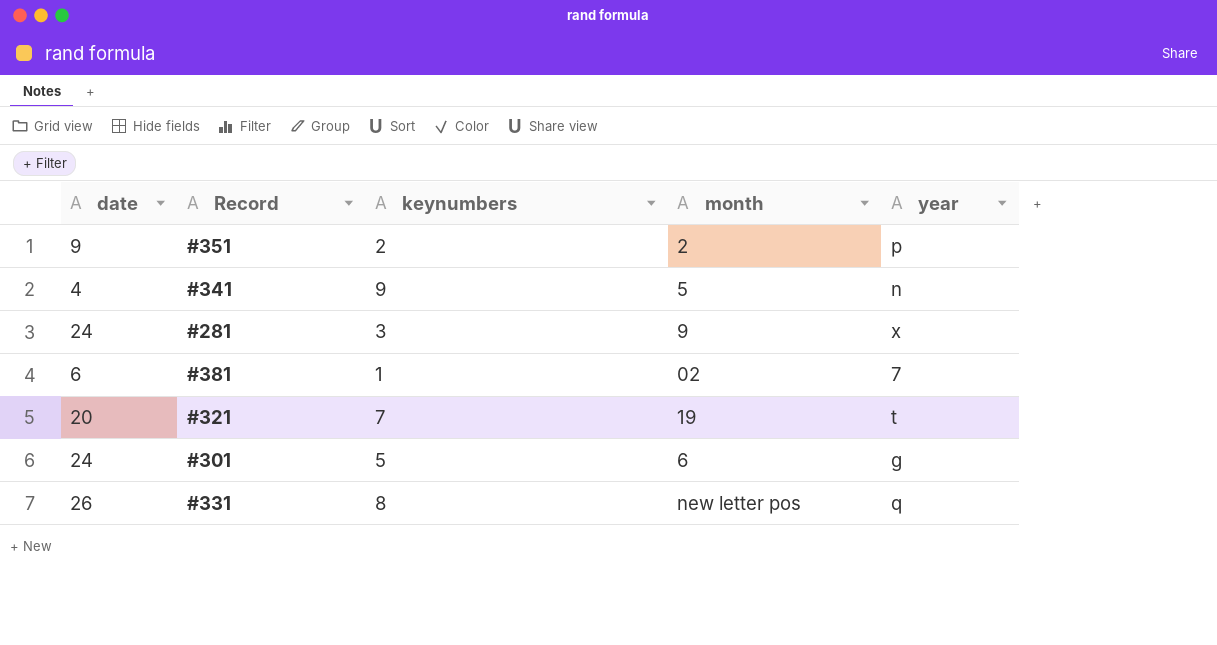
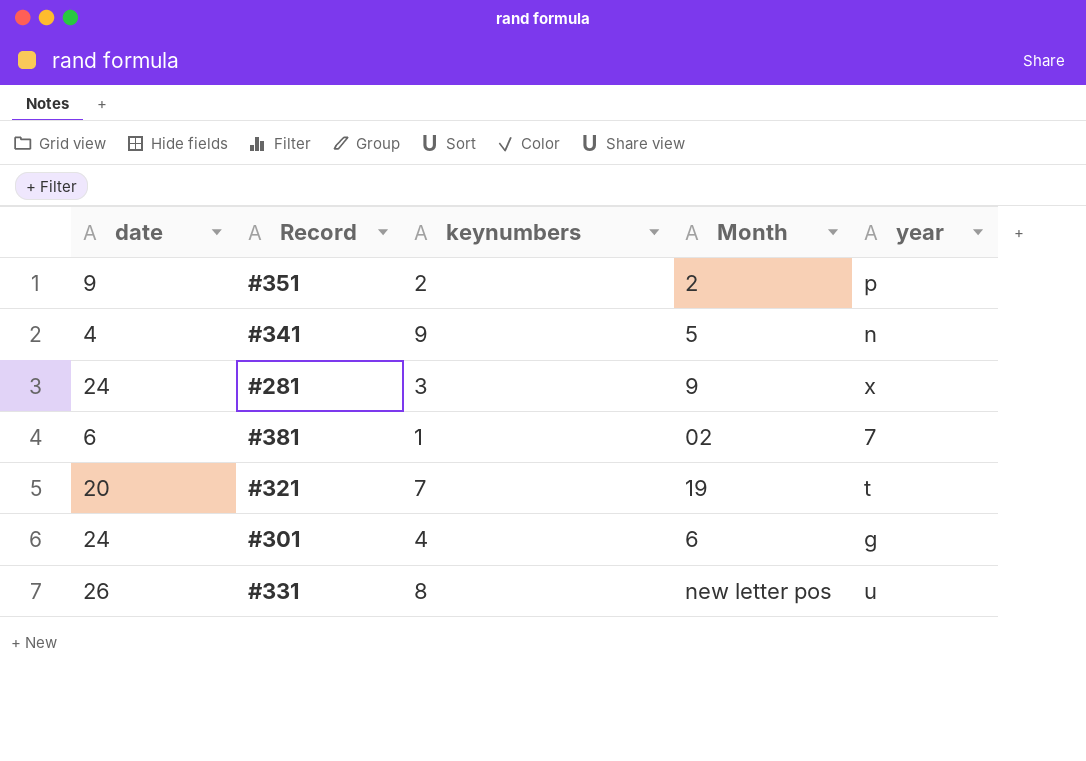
column name: month -> Month
#301 | keynumbers: 5 -> 4
#331 | year: q -> u

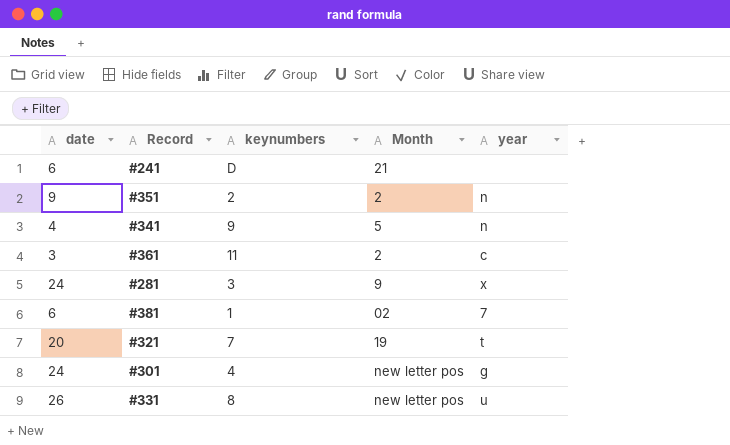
row #241: none -> 6 | D | 21 | none
#351 | year: p -> n
row #361: none -> 3 | 11 | 2 | c
#301 | Month: 6 -> new letter pos

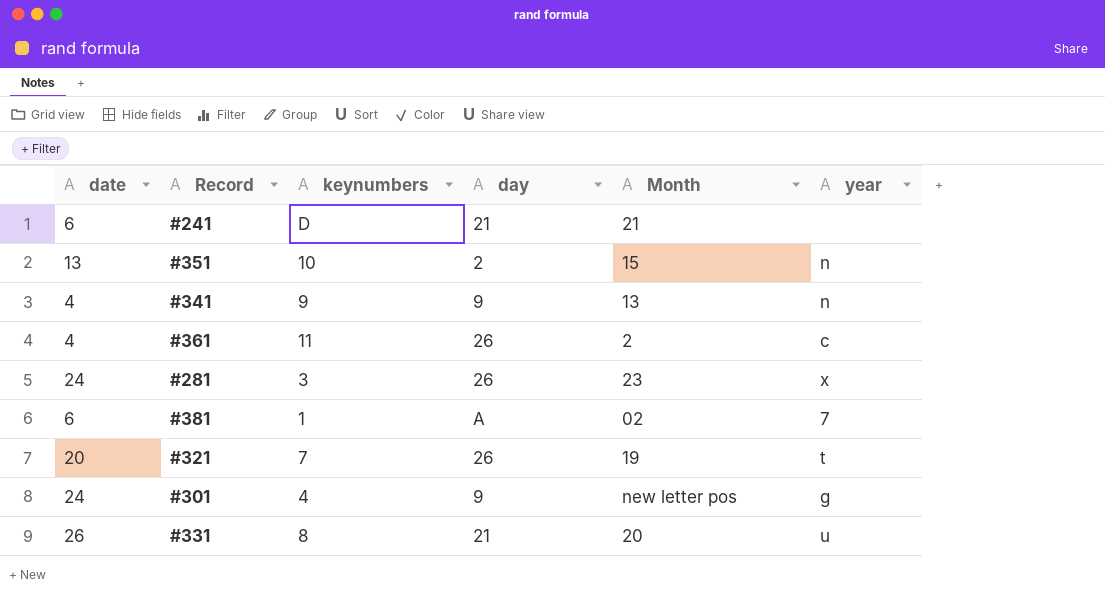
column day | position: none -> 4
#351 | date: 9 -> 13
#351 | keynumbers: 2 -> 10
#351 | Month: 2 -> 15
#341 | Month: 5 -> 13
#361 | date: 3 -> 4
#281 | Month: 9 -> 23
#331 | Month: new letter pos -> 20

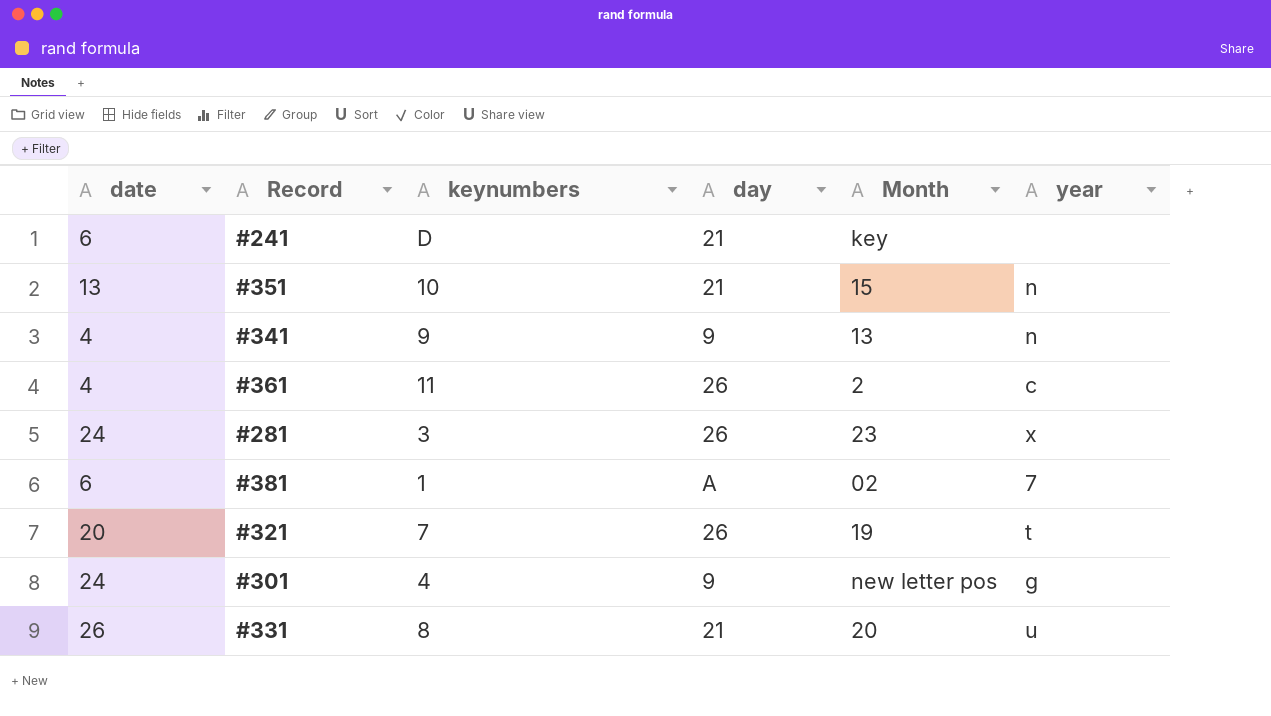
#241 | Month: 21 -> key
#351 | day: 2 -> 21

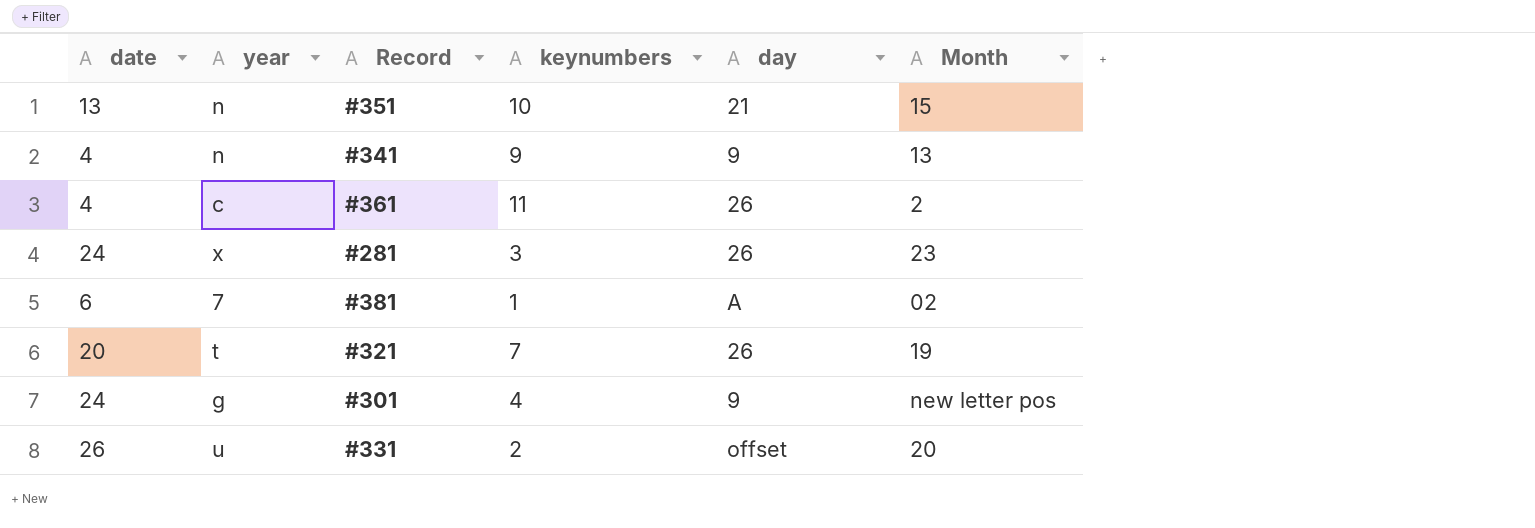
column year | position: 6 -> 2
row #241: 6 | D | 21 | key | none -> none
#331 | keynumbers: 8 -> 2
#331 | day: 21 -> offset

